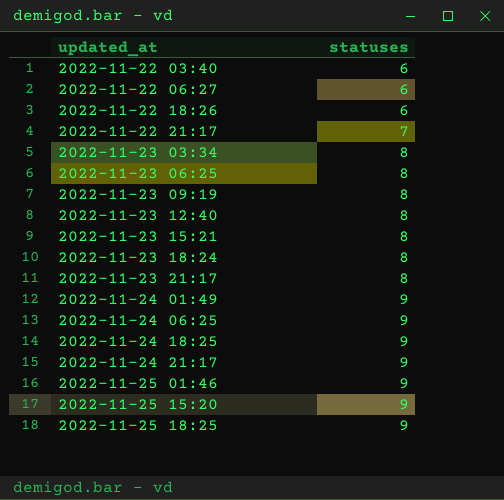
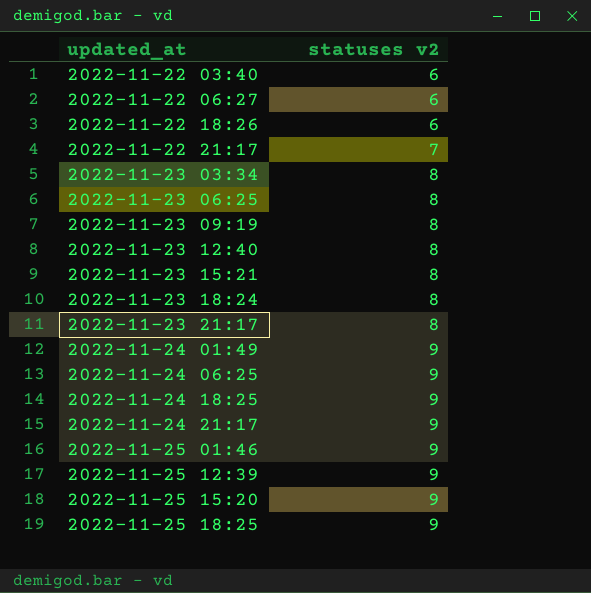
column name: statuses -> statuses v2
row 2022-11-25 12:39: none -> 9

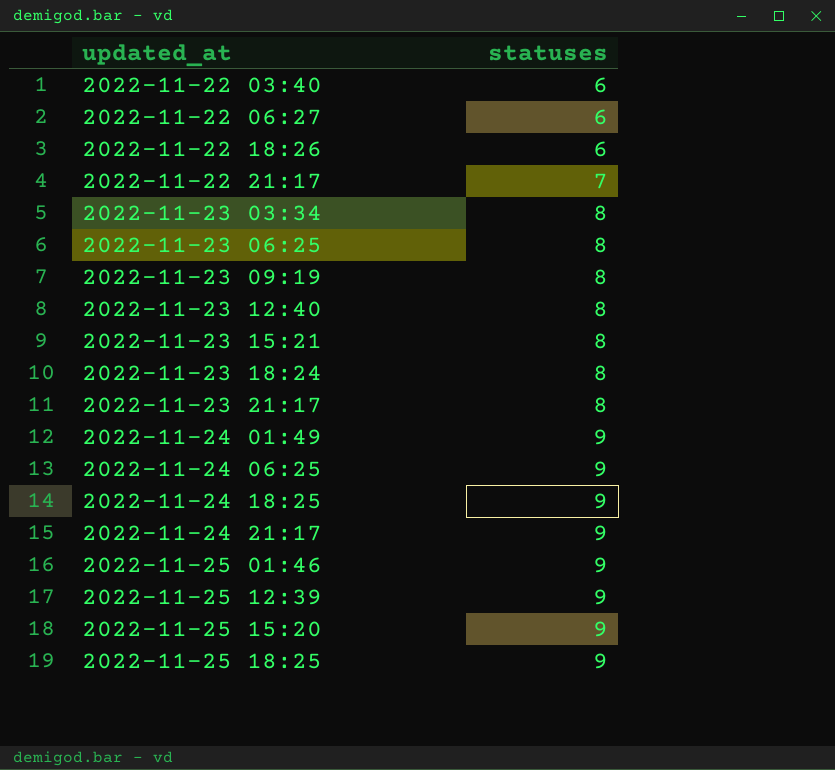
column name: statuses v2 -> statuses

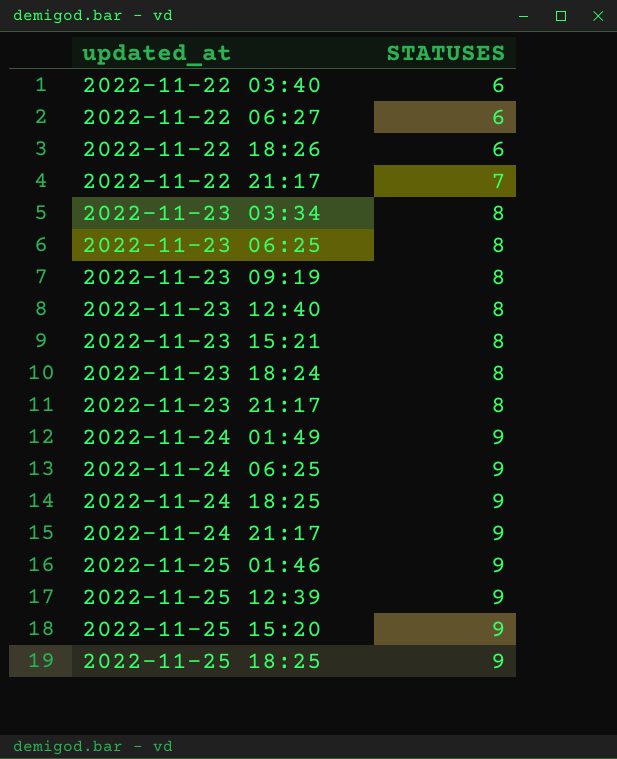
column name: statuses -> STATUSES

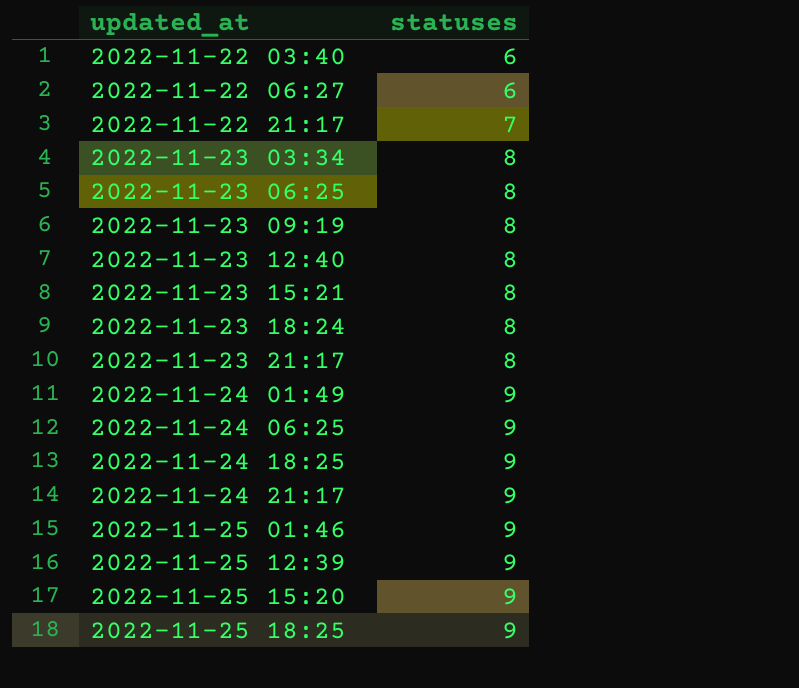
column name: STATUSES -> statuses
row 2022-11-22 18:26: 6 -> none

